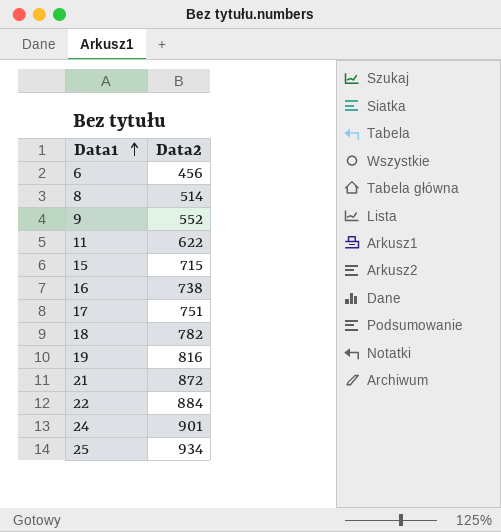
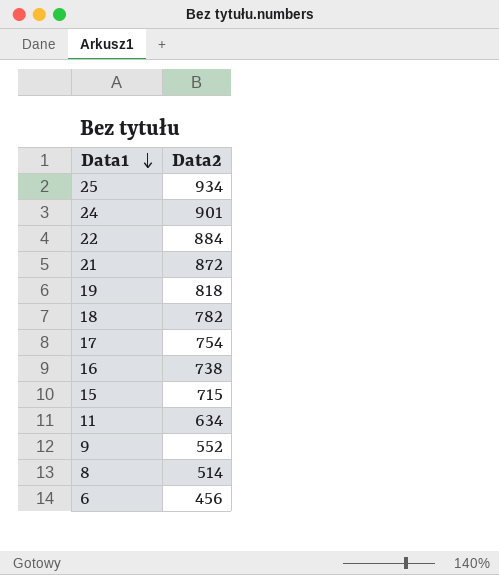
row order: Data1 ascending -> Data1 descending
19 | Data2: 816 -> 818
17 | Data2: 751 -> 754
11 | Data2: 622 -> 634

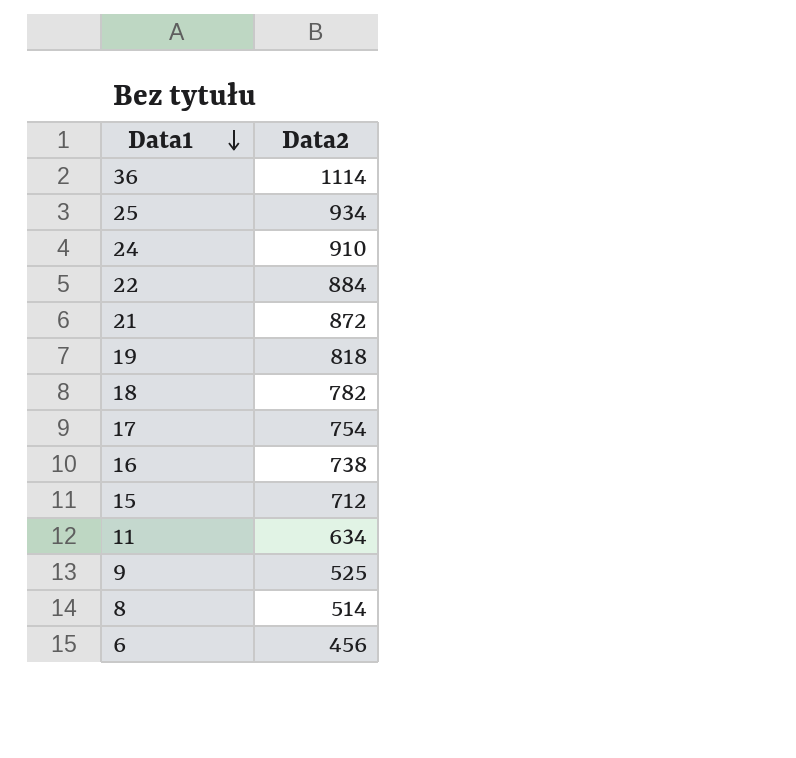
row 36: none -> 1114
24 | Data2: 901 -> 910
15 | Data2: 715 -> 712
9 | Data2: 552 -> 525

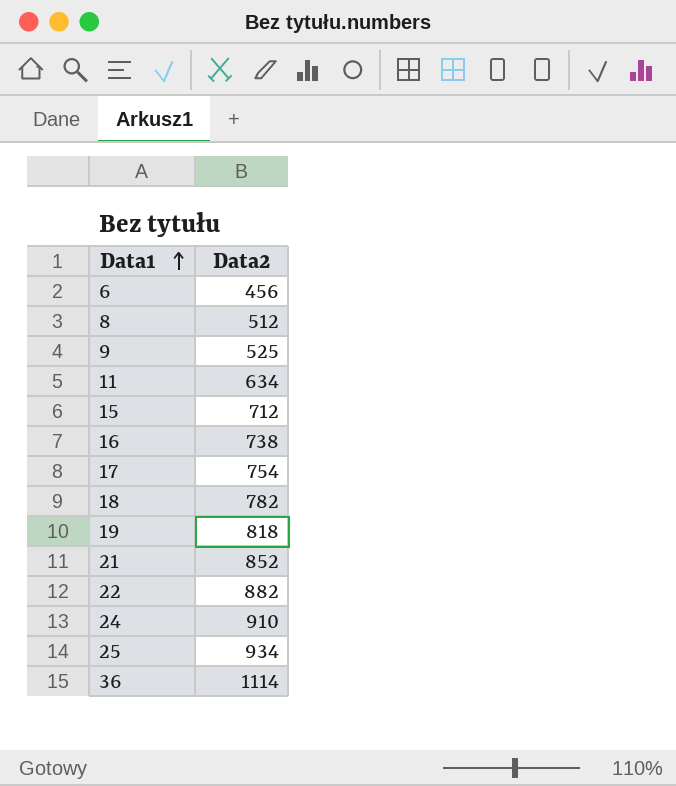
row order: Data1 descending -> Data1 ascending
8 | Data2: 514 -> 512
21 | Data2: 872 -> 852
22 | Data2: 884 -> 882

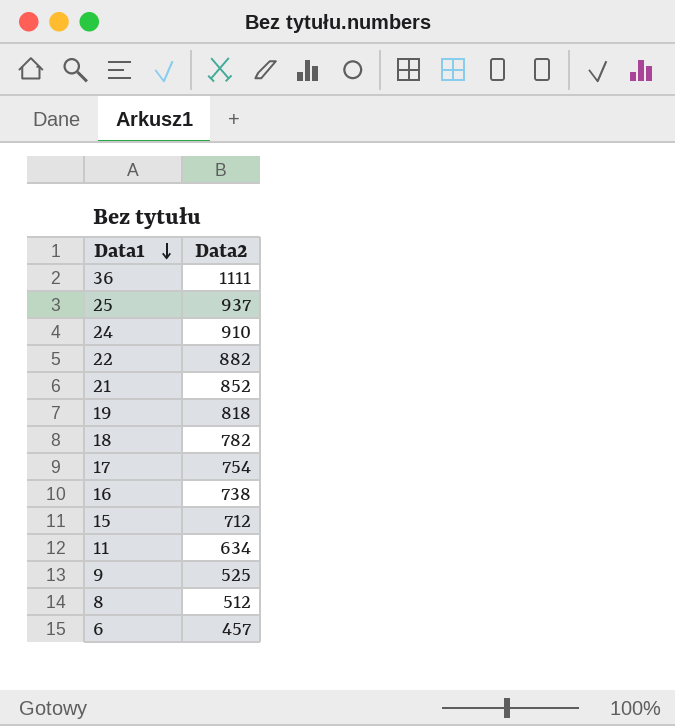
row order: Data1 ascending -> Data1 descending
36 | Data2: 1114 -> 1111
25 | Data2: 934 -> 937
6 | Data2: 456 -> 457

